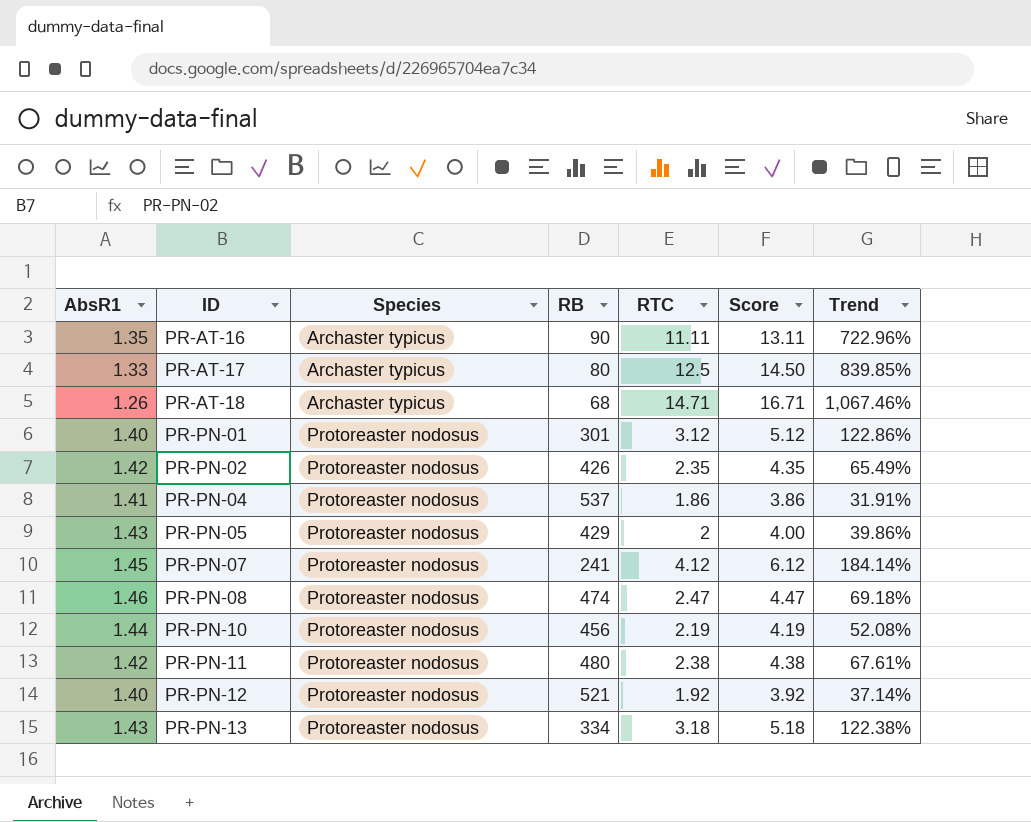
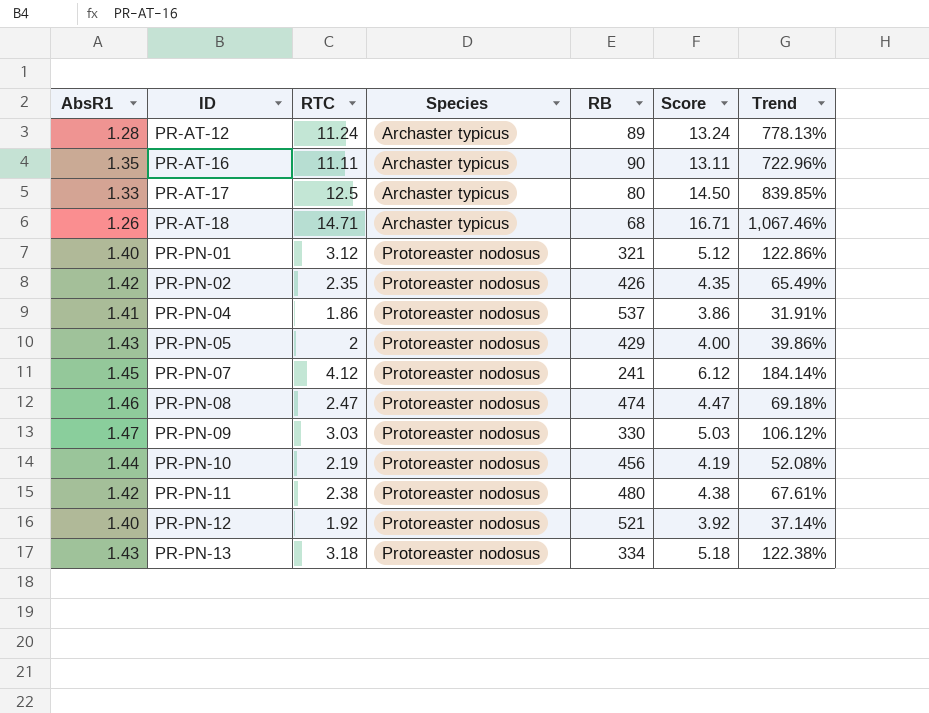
column RTC | position: 5 -> 3
row PR-AT-12: none -> 1.28 | 11.24 | Archaster typicus | 89 | 13.24 | 778.13%
PR-PN-01 | RB: 301 -> 321
row PR-PN-09: none -> 1.47 | 3.03 | Protoreaster nodosus | 330 | 5.03 | 106.12%

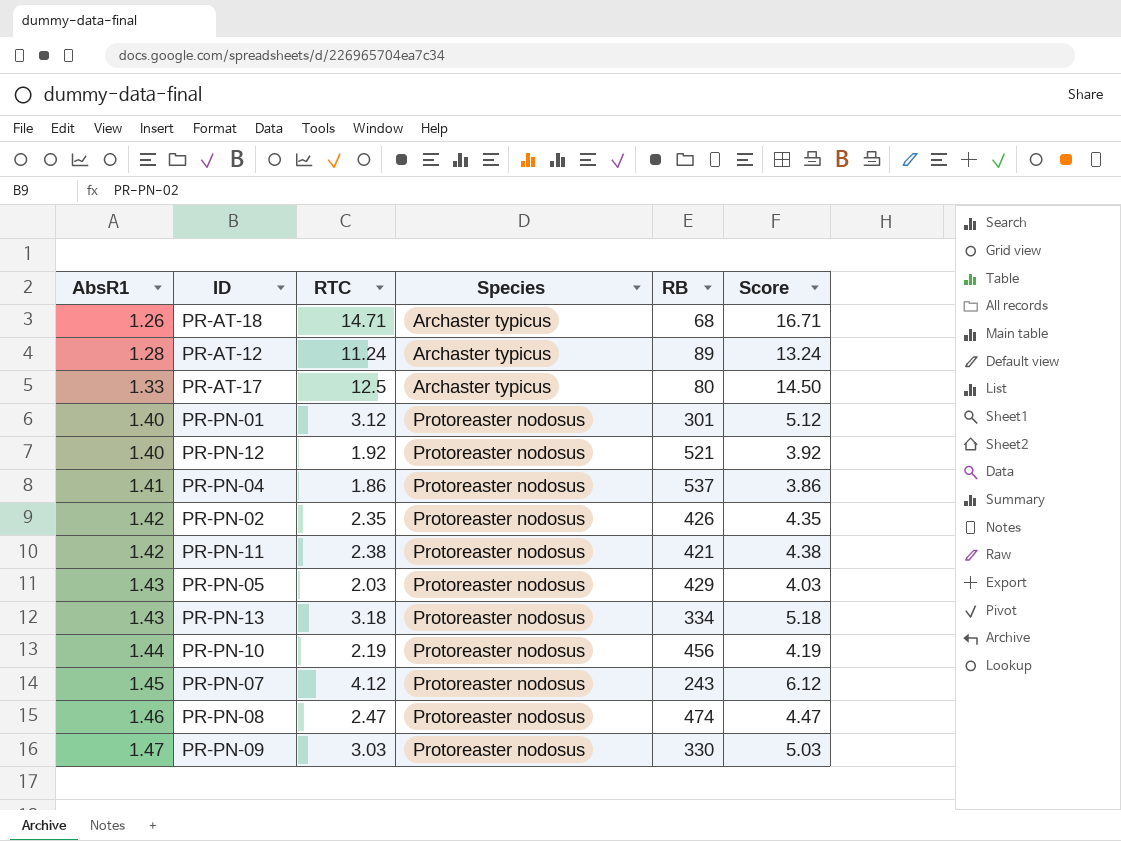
row order: ID ascending -> AbsR1 ascending
column Trend | formula: ([RTC] - [AbsR1]) / [AbsR1] -> none
row PR-AT-16: 1.35 | 11.11 | Archaster typicus | 90 | 13.11 | 722.96% -> none
PR-PN-01 | RB: 321 -> 301
PR-PN-11 | RB: 480 -> 421
PR-PN-05 | RTC: 2 -> 2.03
PR-PN-05 | Score: 4.00 -> 4.03
PR-PN-07 | RB: 241 -> 243

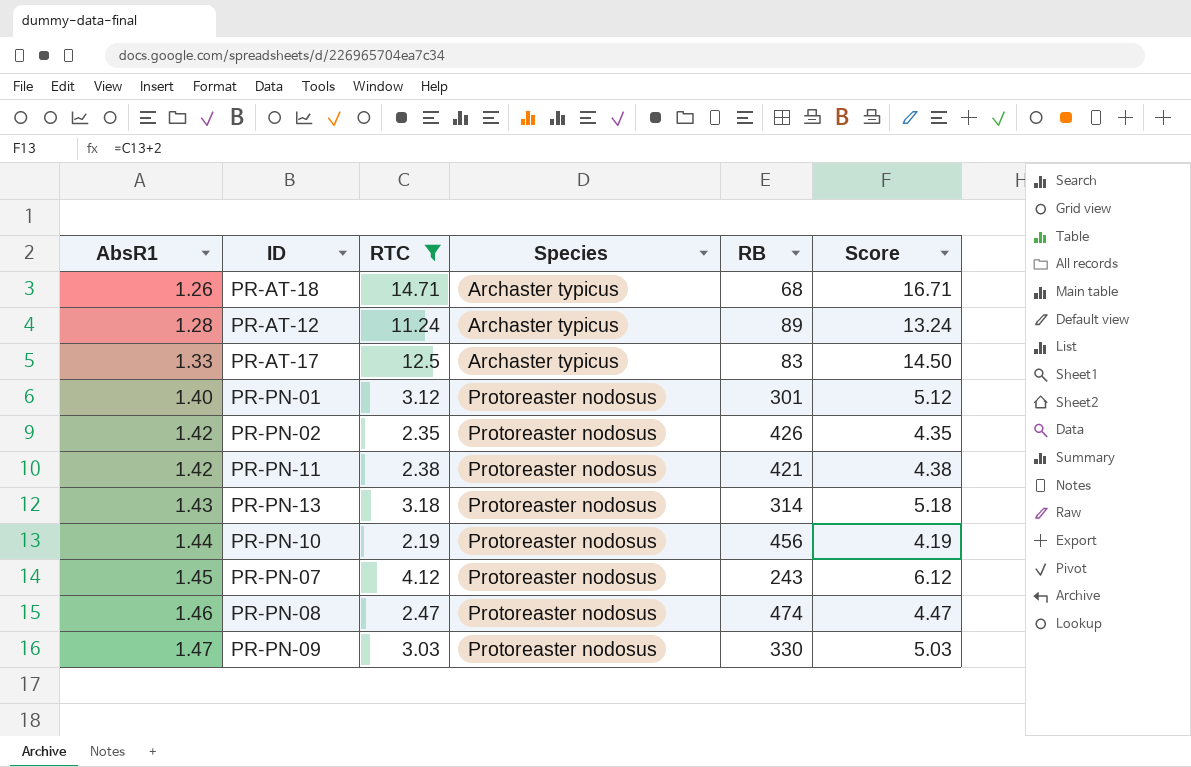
filter: none -> RTC >= 2.19
PR-AT-17 | RB: 80 -> 83
PR-PN-13 | RB: 334 -> 314

